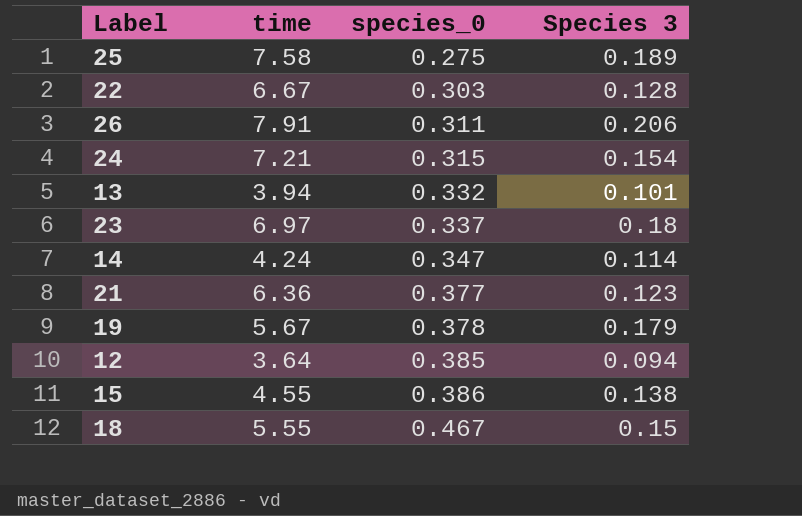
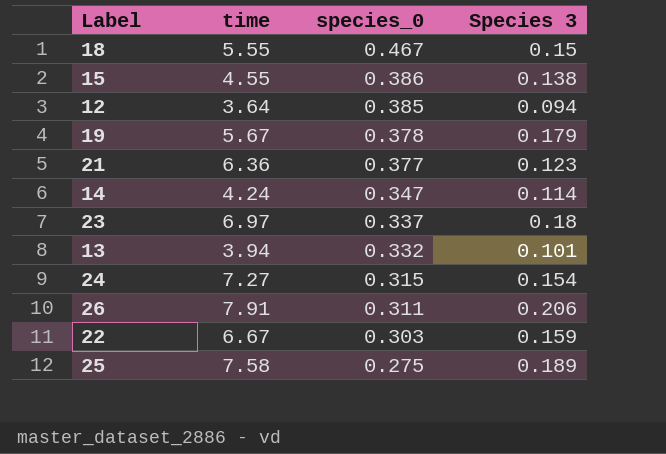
row order: species_0 ascending -> species_0 descending
24 | time: 7.21 -> 7.27
22 | Species 3: 0.128 -> 0.159

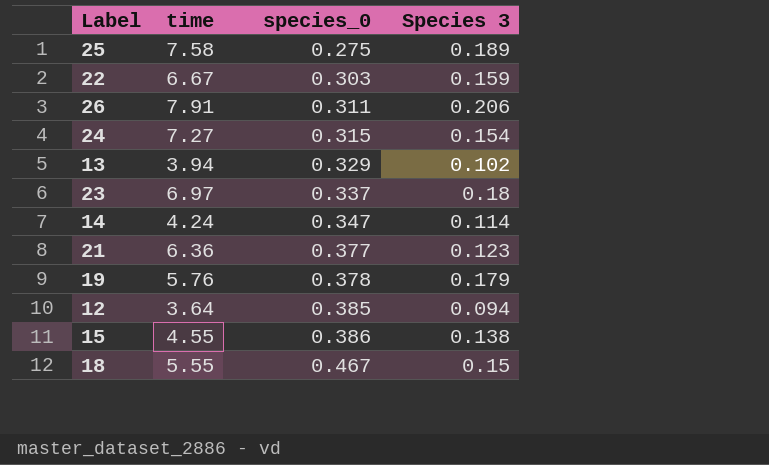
row order: species_0 descending -> species_0 ascending
13 | species_0: 0.332 -> 0.329
13 | Species 3: 0.101 -> 0.102
19 | time: 5.67 -> 5.76

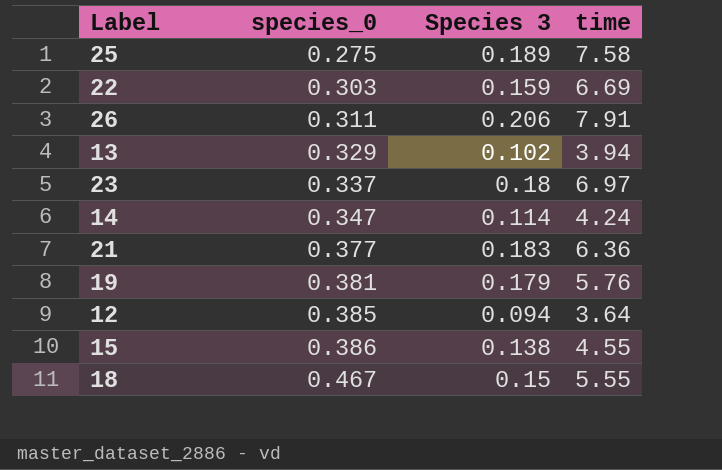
column time | position: 2 -> 4
row 24: 7.27 | 0.315 | 0.154 -> none
22 | time: 6.67 -> 6.69
21 | Species 3: 0.123 -> 0.183
19 | species_0: 0.378 -> 0.381

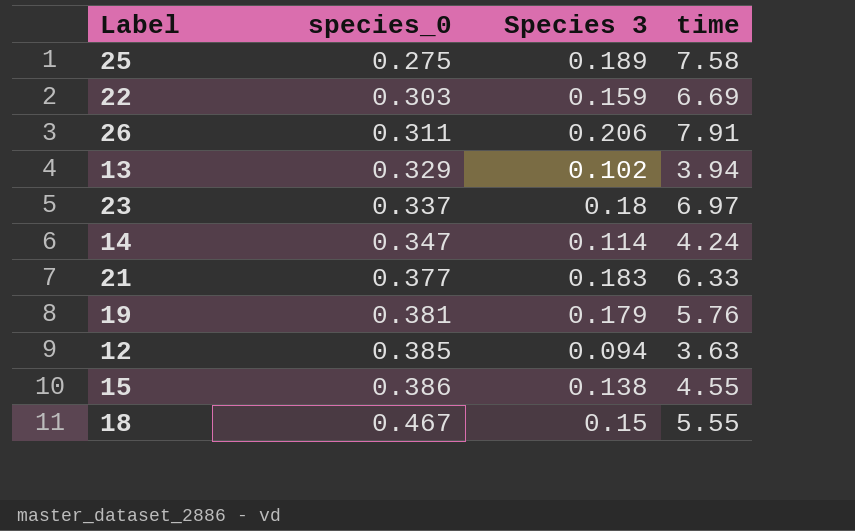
21 | time: 6.36 -> 6.33
12 | time: 3.64 -> 3.63

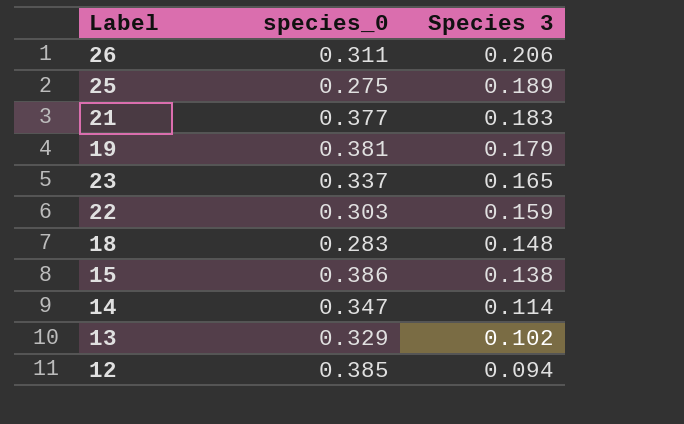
row order: species_0 ascending -> Species 3 descending
column time | position: 4 -> none
23 | Species 3: 0.18 -> 0.165
18 | species_0: 0.467 -> 0.283
18 | Species 3: 0.15 -> 0.148

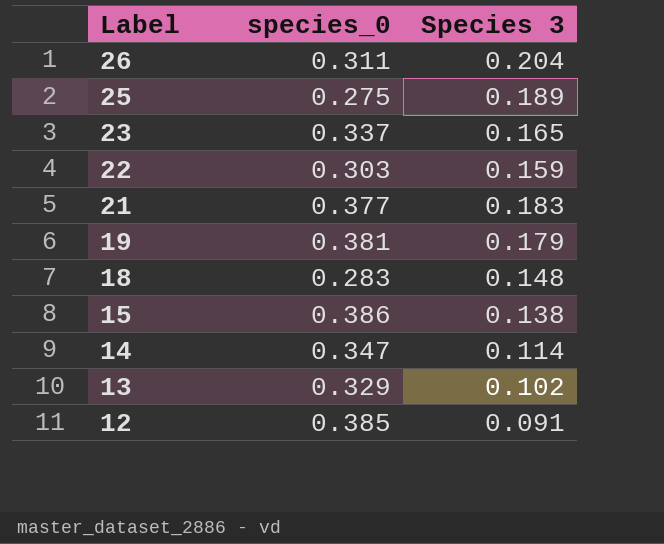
row order: Species 3 descending -> Label descending
26 | Species 3: 0.206 -> 0.204
12 | Species 3: 0.094 -> 0.091

